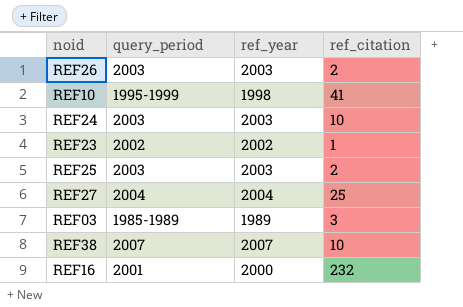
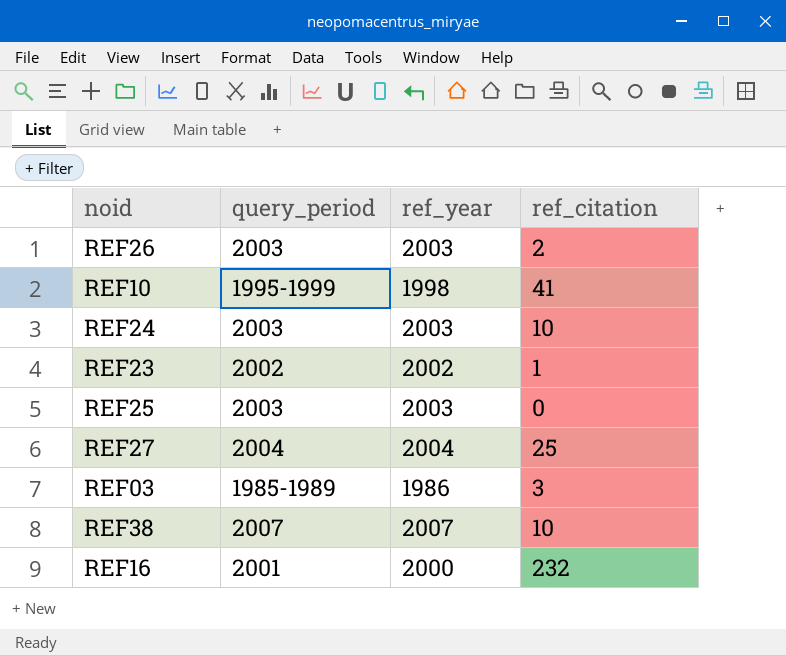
REF25 | ref_citation: 2 -> 0
REF03 | ref_year: 1989 -> 1986

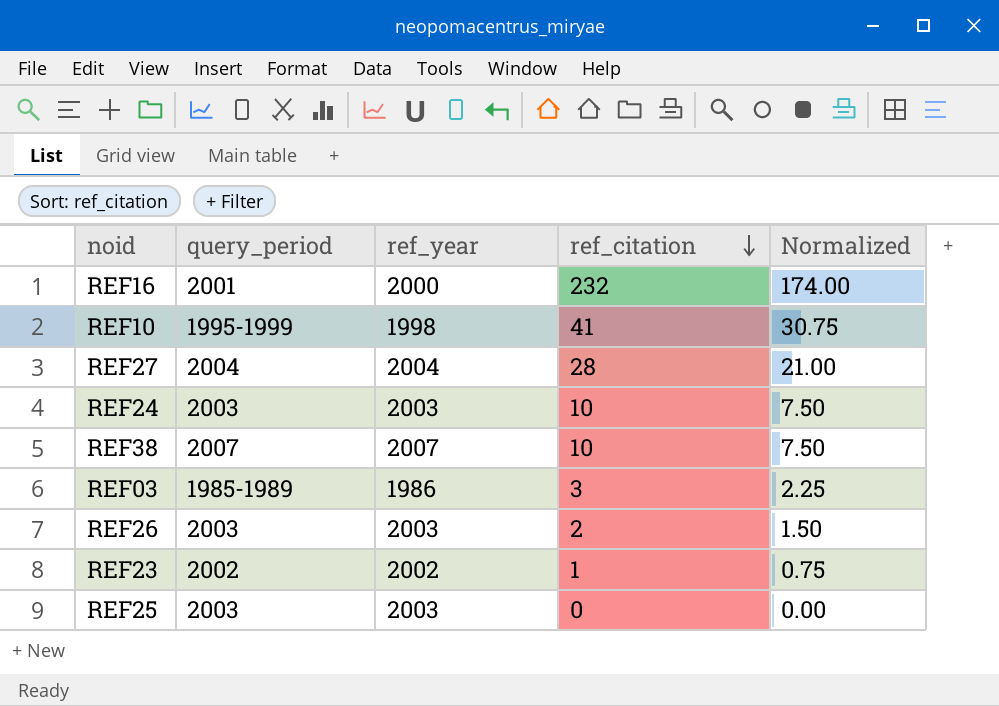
row order: none -> ref_citation descending
column Normalized | formula: none -> [ref_citation] * 0.75
REF27 | ref_citation: 25 -> 28

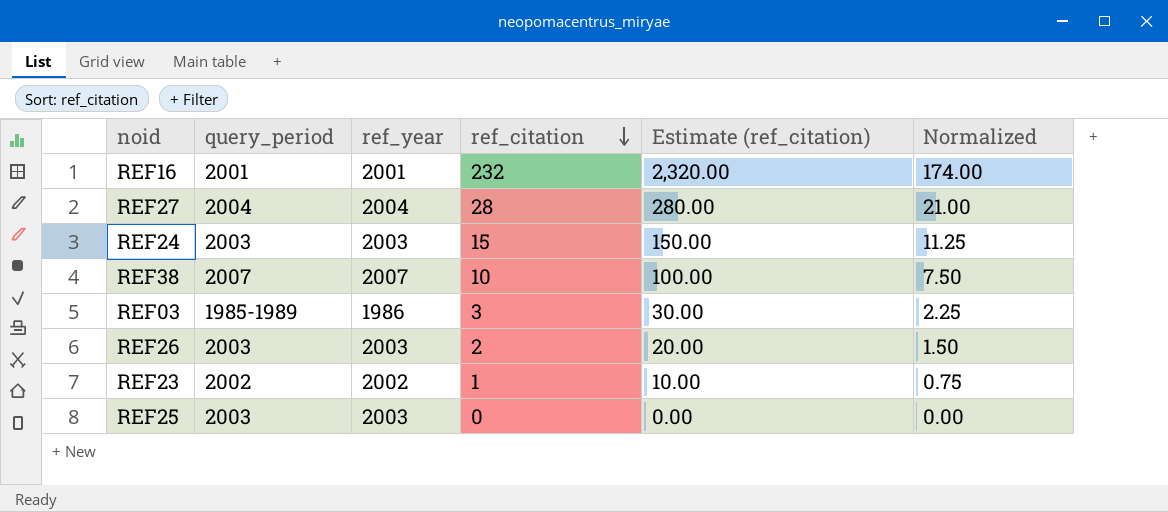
column Estimate (ref_citation) | formula: none -> [ref_citation] * 10
row REF10: 1995-1999 | 1998 | 41 | 30.75 -> none
REF16 | ref_year: 2000 -> 2001
REF24 | ref_citation: 10 -> 15
REF24 | Normalized: 7.50 -> 11.25

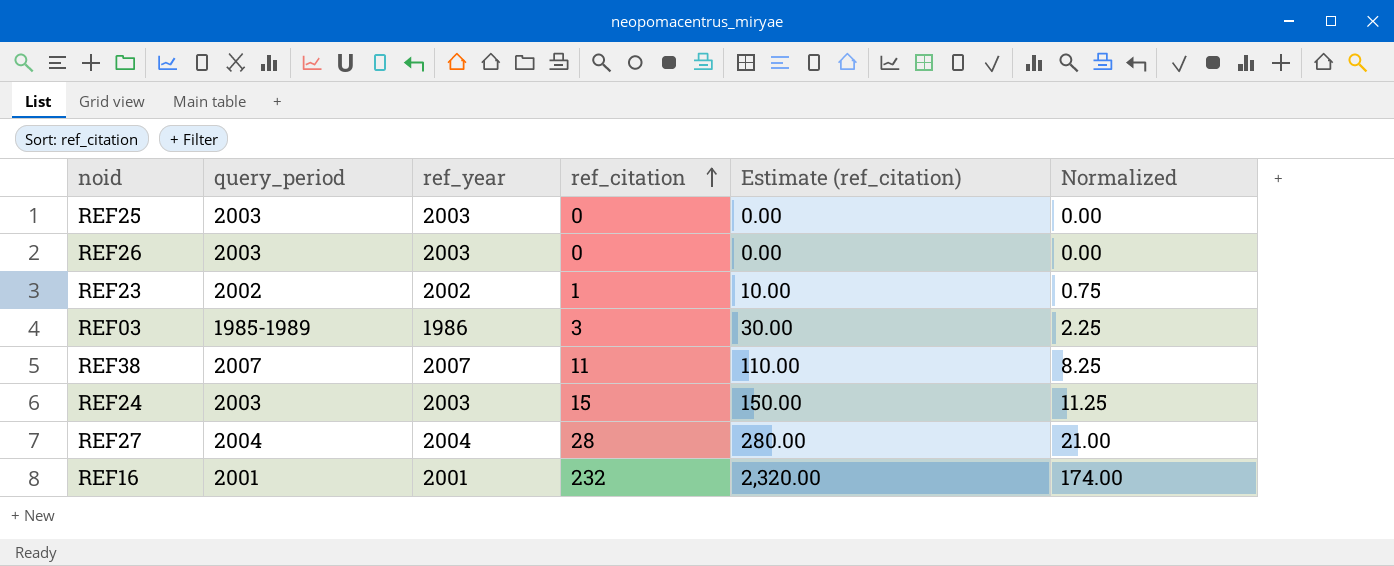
row order: ref_citation descending -> ref_citation ascending
REF26 | ref_citation: 2 -> 0
REF26 | Estimate (ref_citation): 20.00 -> 0.00
REF26 | Normalized: 1.50 -> 0.00
REF38 | ref_citation: 10 -> 11
REF38 | Estimate (ref_citation): 100.00 -> 110.00
REF38 | Normalized: 7.50 -> 8.25

